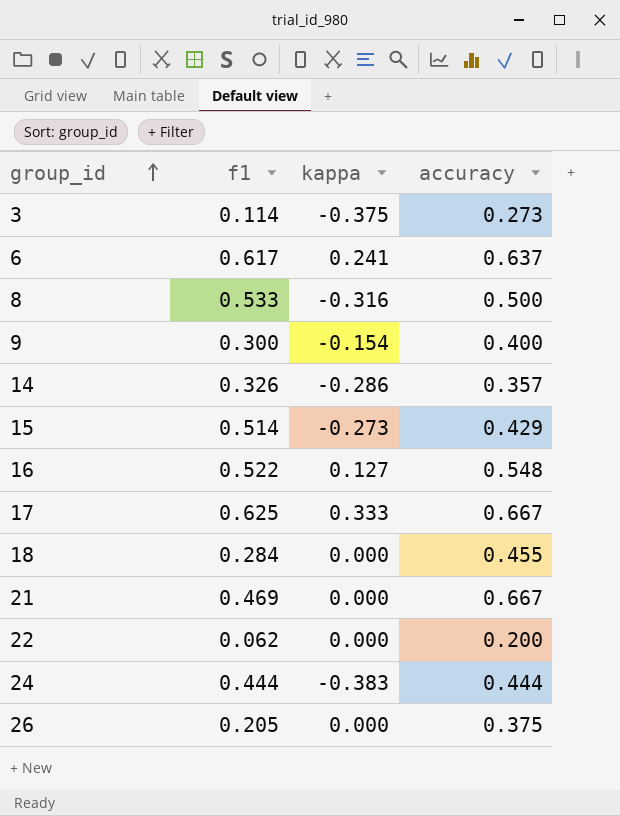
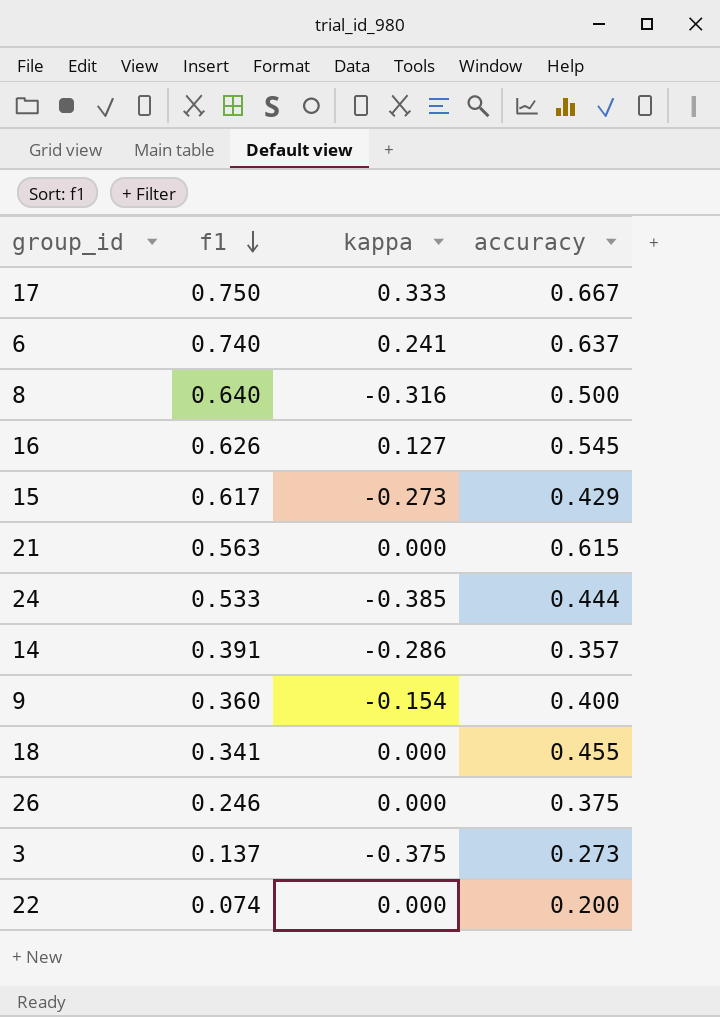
row order: group_id ascending -> f1 descending
17 | f1: 0.625 -> 0.750
6 | f1: 0.617 -> 0.740
8 | f1: 0.533 -> 0.640
16 | f1: 0.522 -> 0.626
16 | accuracy: 0.548 -> 0.545
15 | f1: 0.514 -> 0.617
21 | f1: 0.469 -> 0.563
21 | accuracy: 0.667 -> 0.615
24 | f1: 0.444 -> 0.533
24 | kappa: -0.383 -> -0.385
14 | f1: 0.326 -> 0.391
9 | f1: 0.300 -> 0.360
18 | f1: 0.284 -> 0.341
26 | f1: 0.205 -> 0.246
3 | f1: 0.114 -> 0.137
22 | f1: 0.062 -> 0.074

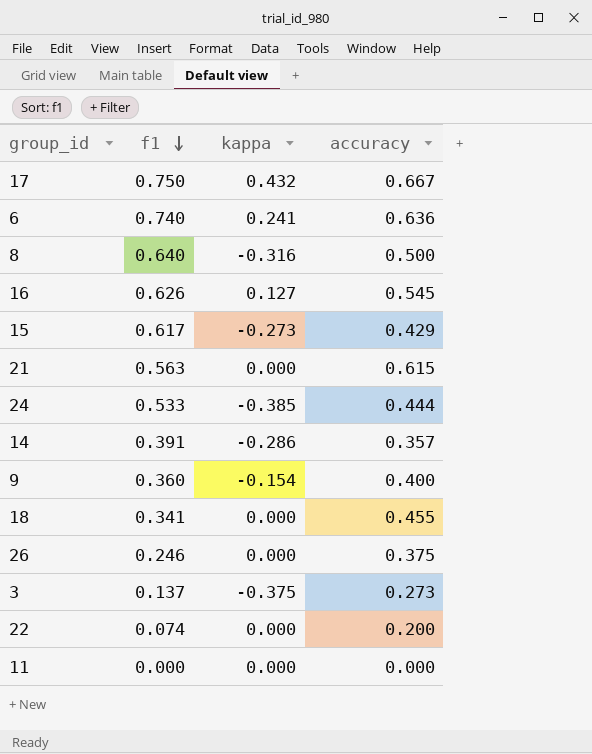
17 | kappa: 0.333 -> 0.432
6 | accuracy: 0.637 -> 0.636
row 11: none -> 0.000 | 0.000 | 0.000

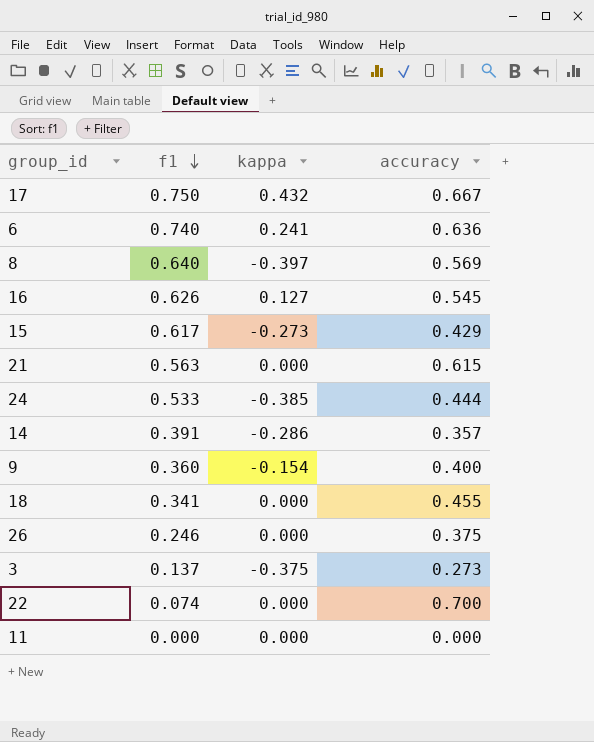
8 | kappa: -0.316 -> -0.397
8 | accuracy: 0.500 -> 0.569
22 | accuracy: 0.200 -> 0.700

